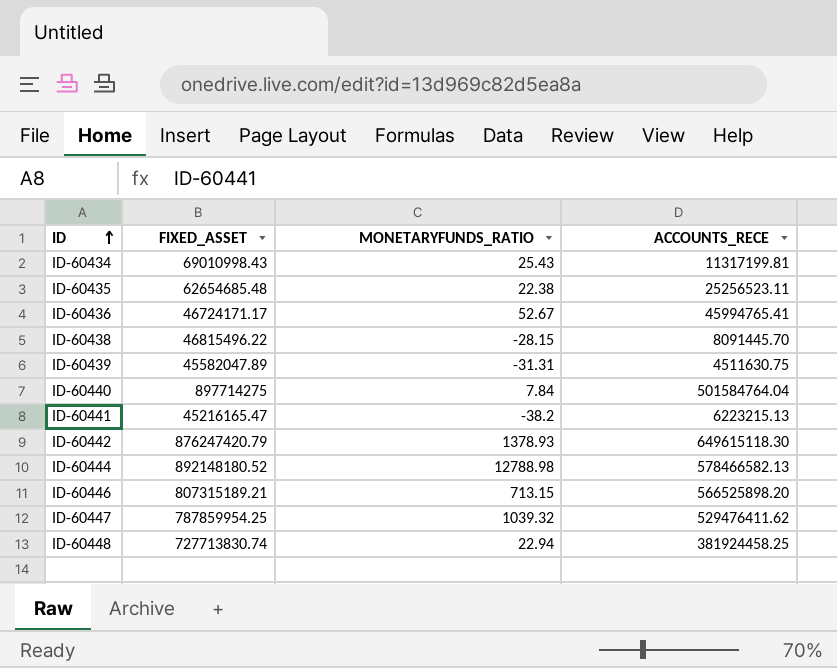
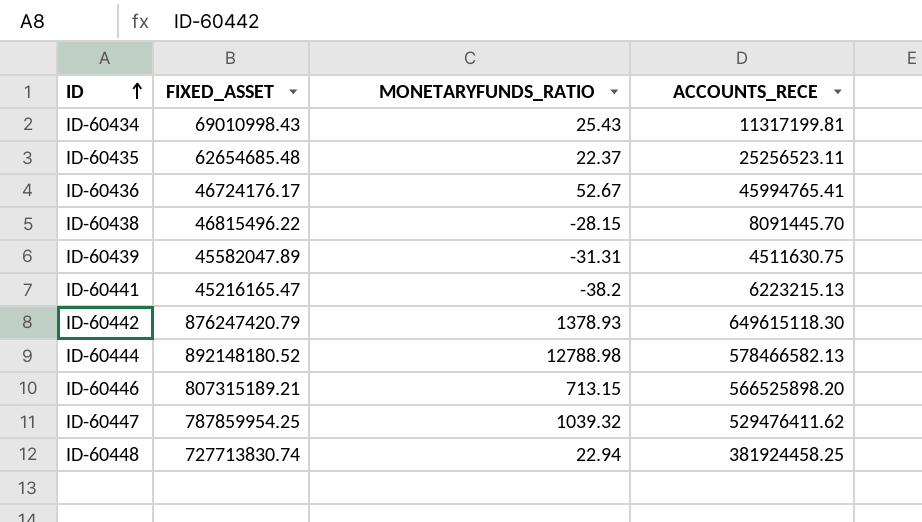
row ID-60440: 897714275 | 7.84 | 501584764.04 -> none
ID-60435 | MONETARYFUNDS_RATIO: 22.38 -> 22.37
ID-60436 | FIXED_ASSET: 46724171.17 -> 46724176.17

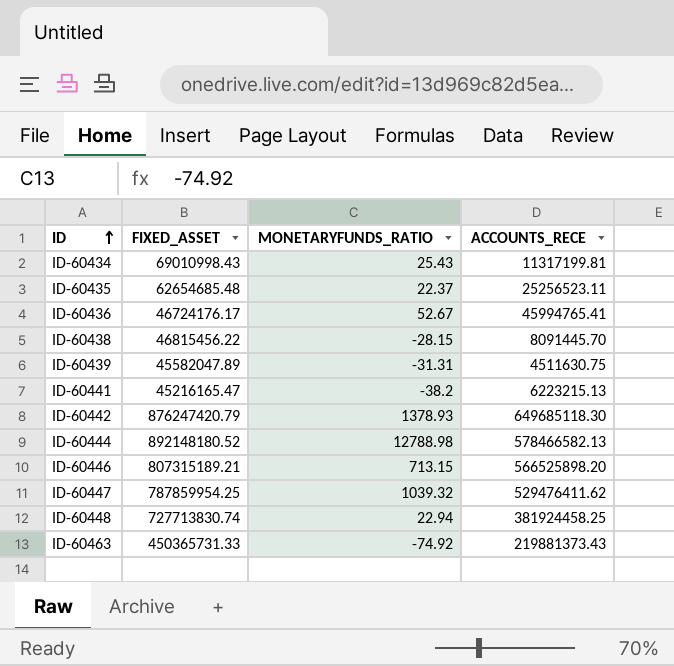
ID-60438 | FIXED_ASSET: 46815496.22 -> 46815456.22
ID-60442 | ACCOUNTS_RECE: 649615118.30 -> 649685118.30
row ID-60463: none -> 450365731.33 | -74.92 | 219881373.43

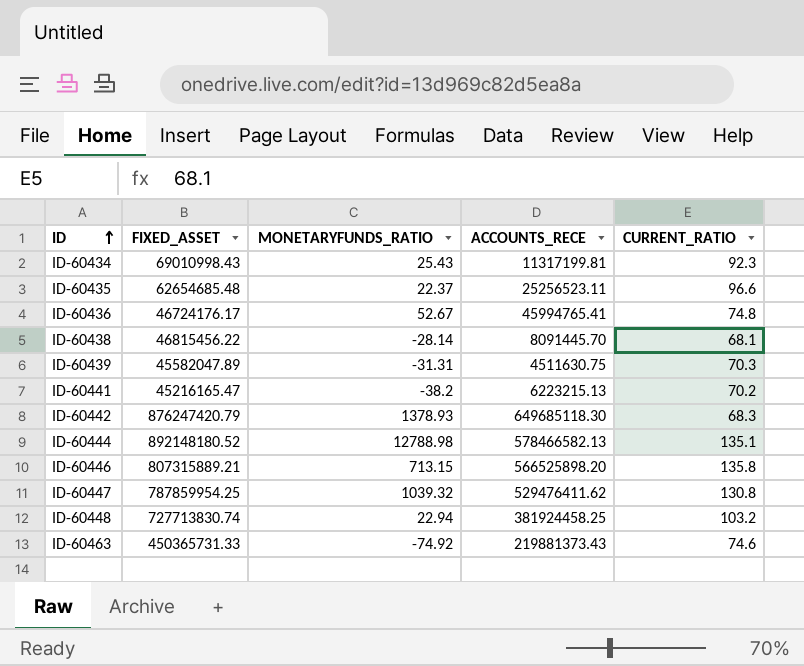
column CURRENT_RATIO | position: none -> 5
ID-60438 | MONETARYFUNDS_RATIO: -28.15 -> -28.14
ID-60446 | FIXED_ASSET: 807315189.21 -> 807315889.21

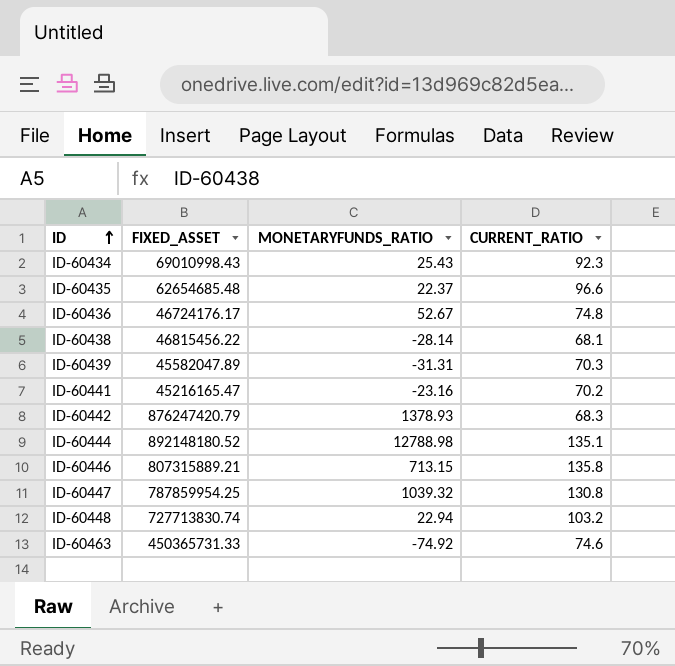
column ACCOUNTS_RECE | position: 4 -> none
ID-60441 | MONETARYFUNDS_RATIO: -38.2 -> -23.16

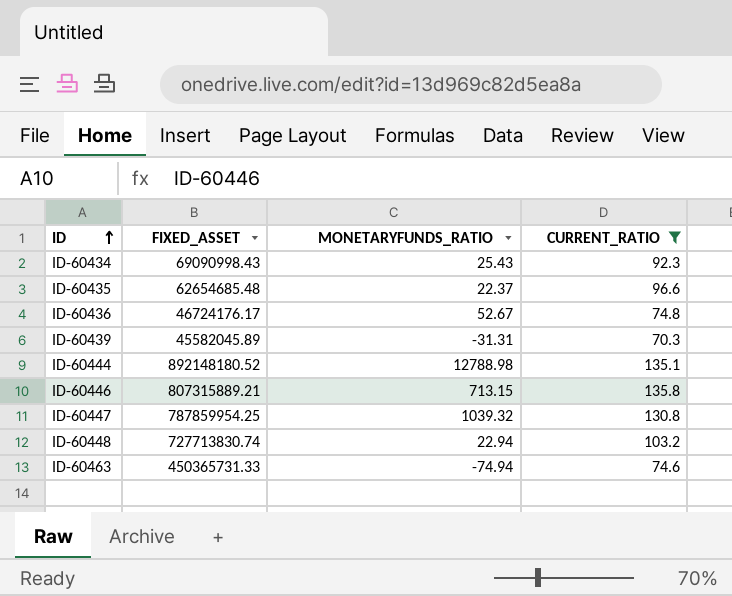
filter: none -> CURRENT_RATIO >= 70.3
ID-60434 | FIXED_ASSET: 69010998.43 -> 69090998.43
ID-60439 | FIXED_ASSET: 45582047.89 -> 45582045.89
ID-60463 | MONETARYFUNDS_RATIO: -74.92 -> -74.94

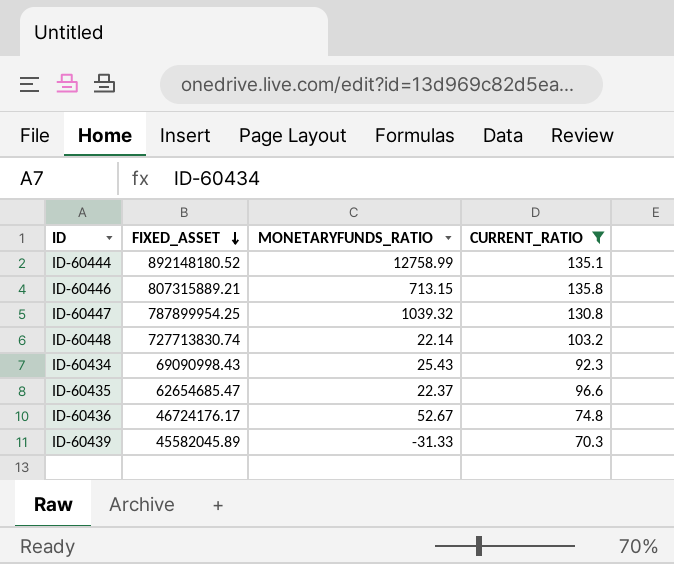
row order: ID ascending -> FIXED_ASSET descending
row ID-60463: 450365731.33 | -74.94 | 74.6 -> none
ID-60444 | MONETARYFUNDS_RATIO: 12788.98 -> 12758.99
ID-60447 | FIXED_ASSET: 787859954.25 -> 787899954.25
ID-60448 | MONETARYFUNDS_RATIO: 22.94 -> 22.14
ID-60435 | FIXED_ASSET: 62654685.48 -> 62654685.47
ID-60439 | MONETARYFUNDS_RATIO: -31.31 -> -31.33

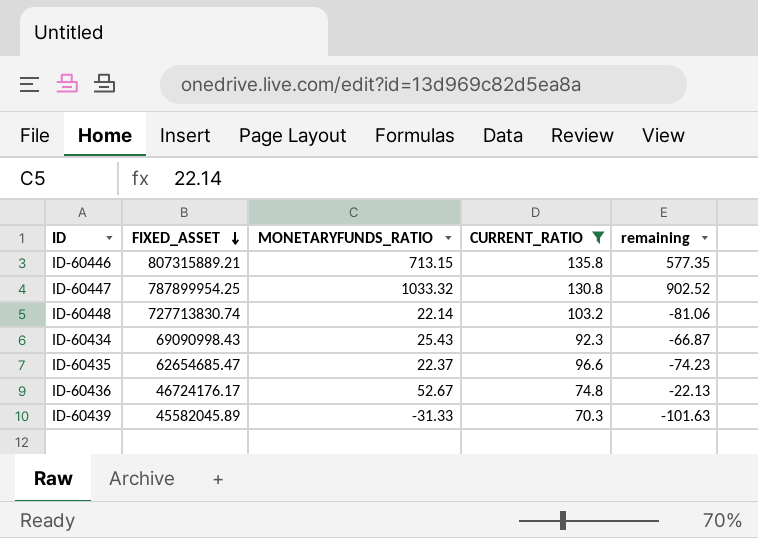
column remaining | formula: none -> [MONETARYFUNDS_RATIO] - [CURRENT_RATIO]
row ID-60444: 892148180.52 | 12758.99 | 135.1 -> none
ID-60447 | MONETARYFUNDS_RATIO: 1039.32 -> 1033.32

